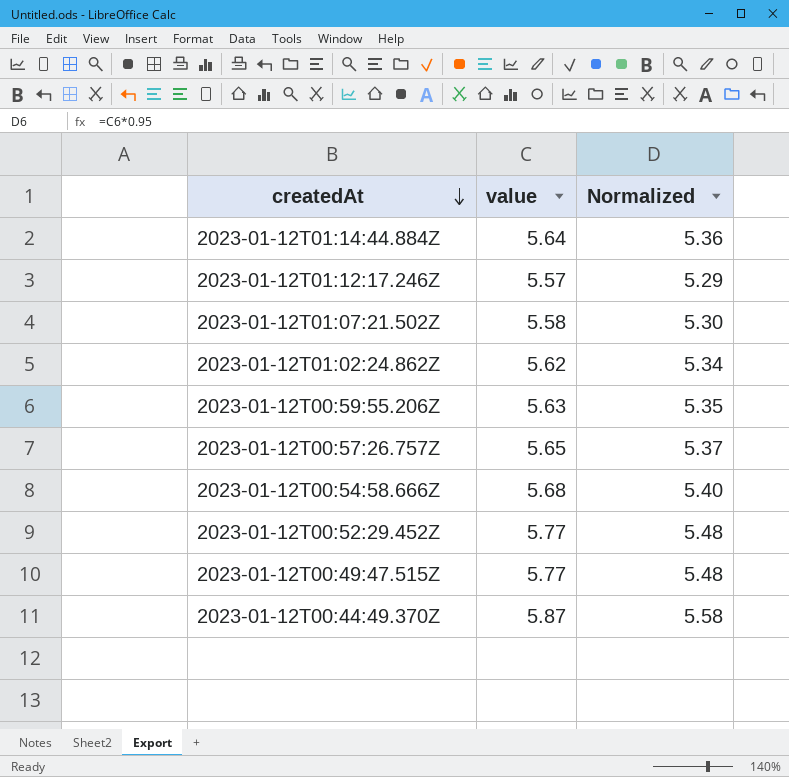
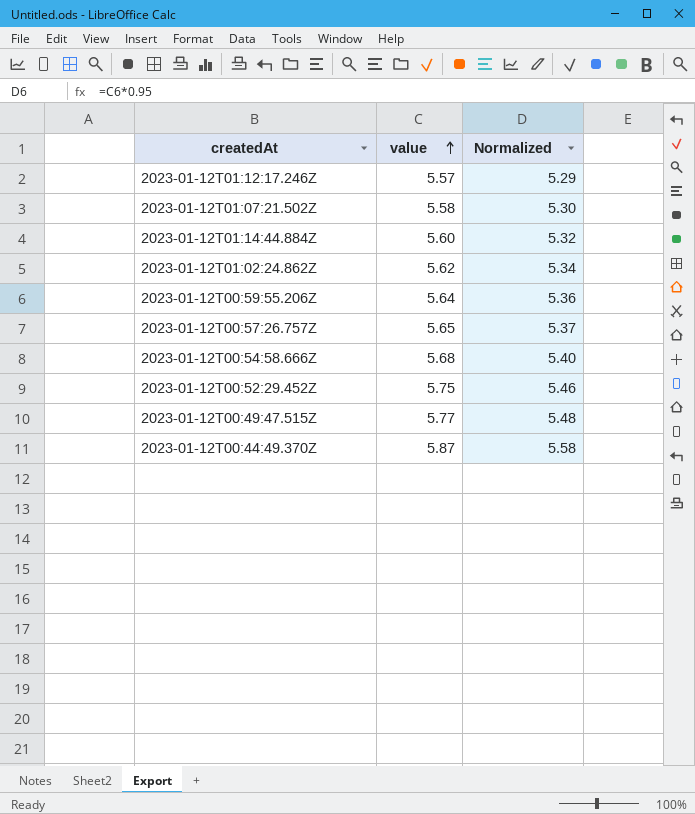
row order: createdAt descending -> value ascending
2023-01-12T01:14:44.884Z | value: 5.64 -> 5.60
2023-01-12T01:14:44.884Z | Normalized: 5.36 -> 5.32
2023-01-12T00:59:55.206Z | value: 5.63 -> 5.64
2023-01-12T00:59:55.206Z | Normalized: 5.35 -> 5.36
2023-01-12T00:52:29.452Z | value: 5.77 -> 5.75
2023-01-12T00:52:29.452Z | Normalized: 5.48 -> 5.46

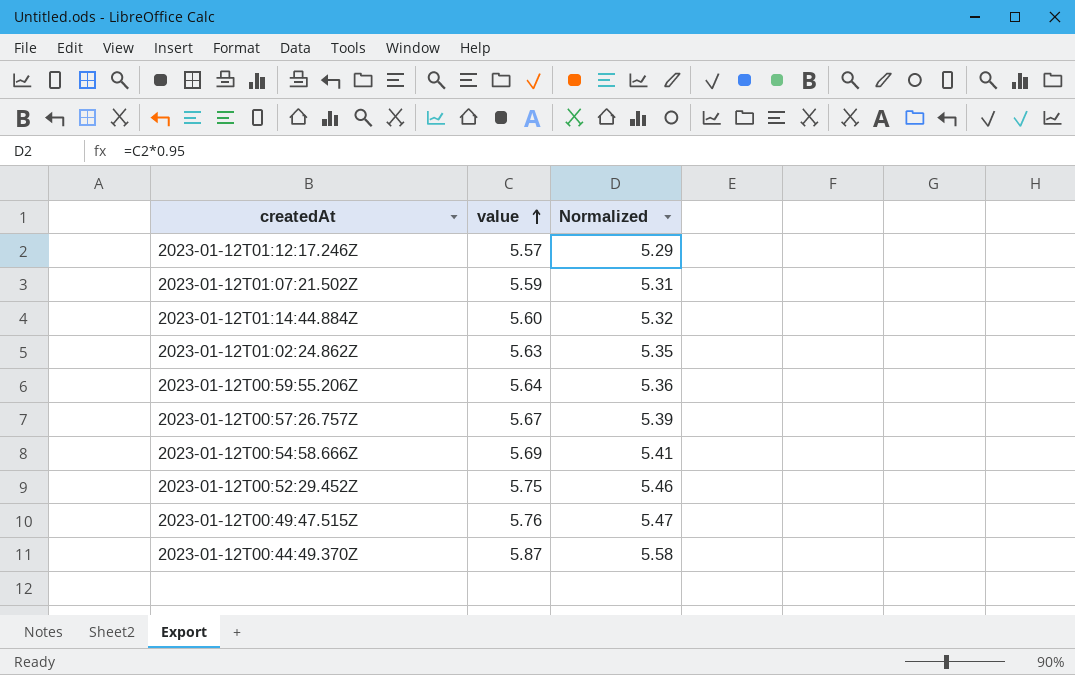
2023-01-12T01:07:21.502Z | value: 5.58 -> 5.59
2023-01-12T01:07:21.502Z | Normalized: 5.30 -> 5.31
2023-01-12T01:02:24.862Z | value: 5.62 -> 5.63
2023-01-12T01:02:24.862Z | Normalized: 5.34 -> 5.35
2023-01-12T00:57:26.757Z | value: 5.65 -> 5.67
2023-01-12T00:57:26.757Z | Normalized: 5.37 -> 5.39
2023-01-12T00:54:58.666Z | value: 5.68 -> 5.69
2023-01-12T00:54:58.666Z | Normalized: 5.40 -> 5.41
2023-01-12T00:49:47.515Z | value: 5.77 -> 5.76
2023-01-12T00:49:47.515Z | Normalized: 5.48 -> 5.47

